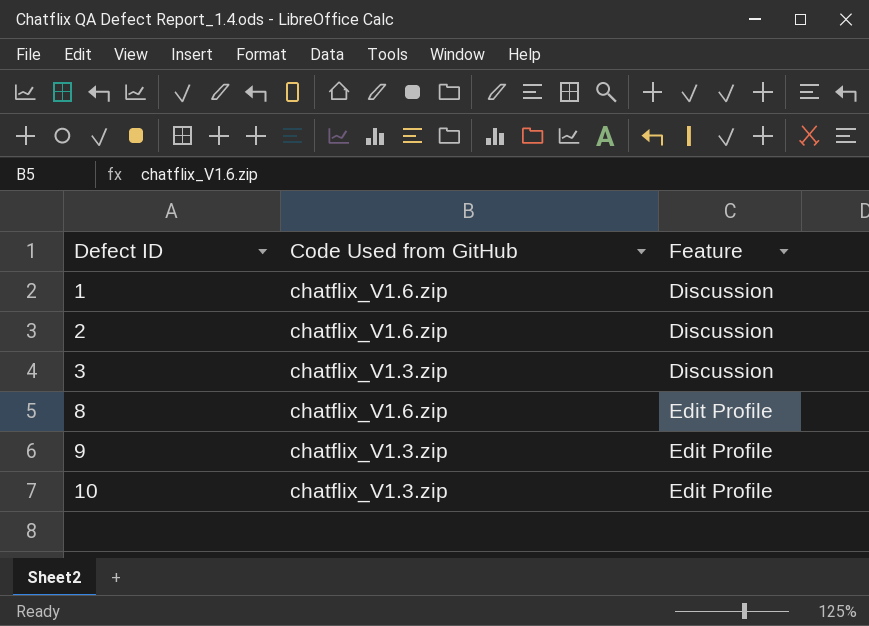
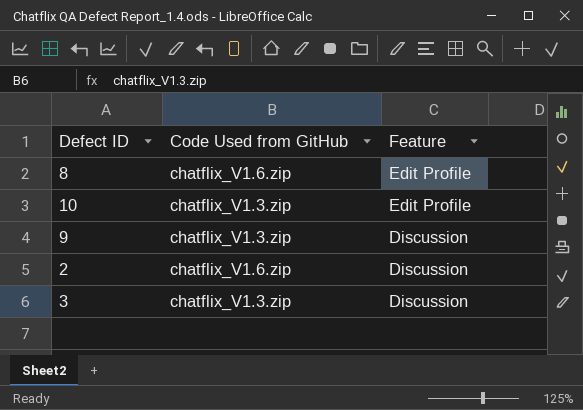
row order: Defect ID ascending -> Feature descending
row 1: chatflix_V1.6.zip | Discussion -> none
9 | Feature: Edit Profile -> Discussion

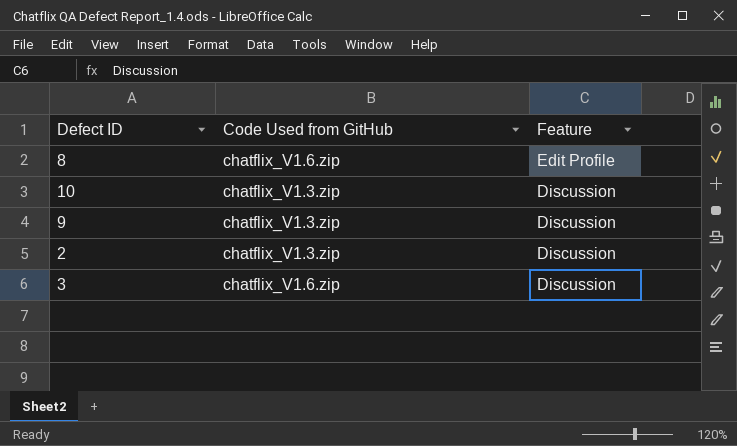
10 | Feature: Edit Profile -> Discussion
2 | Code Used from GitHub: chatflix_V1.6.zip -> chatflix_V1.3.zip
3 | Code Used from GitHub: chatflix_V1.3.zip -> chatflix_V1.6.zip

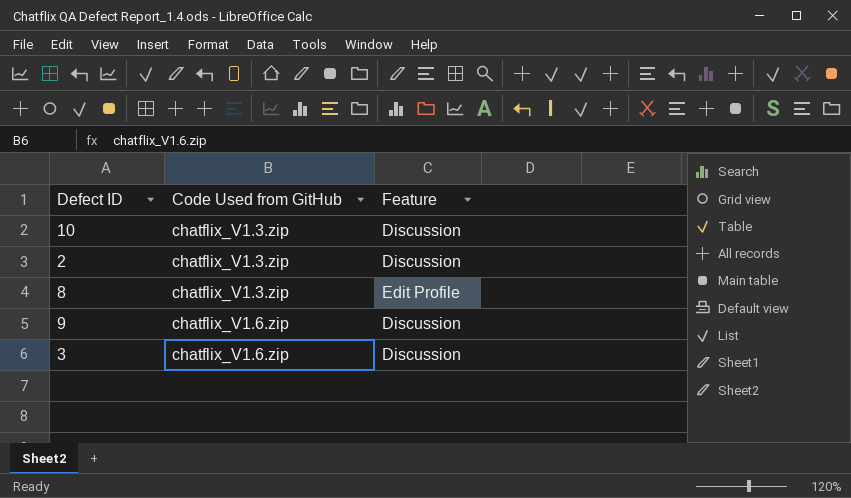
row order: Feature descending -> Code Used from GitHub ascending
8 | Code Used from GitHub: chatflix_V1.6.zip -> chatflix_V1.3.zip
9 | Code Used from GitHub: chatflix_V1.3.zip -> chatflix_V1.6.zip

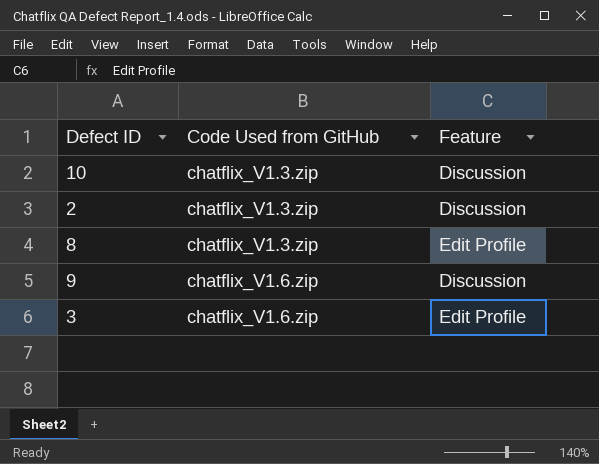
3 | Feature: Discussion -> Edit Profile

